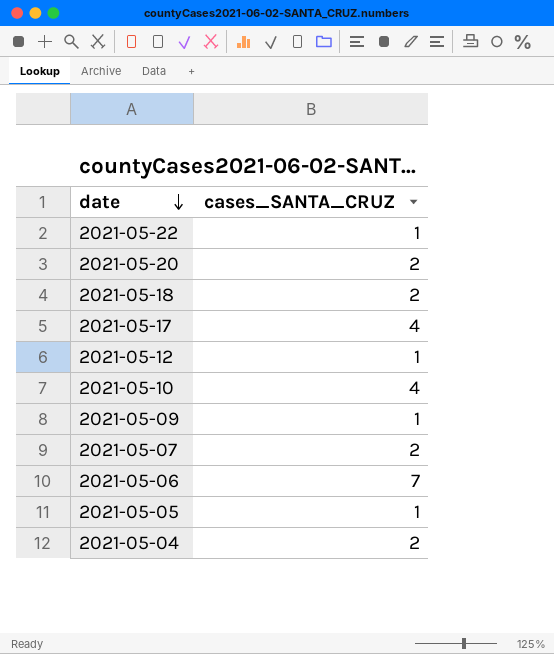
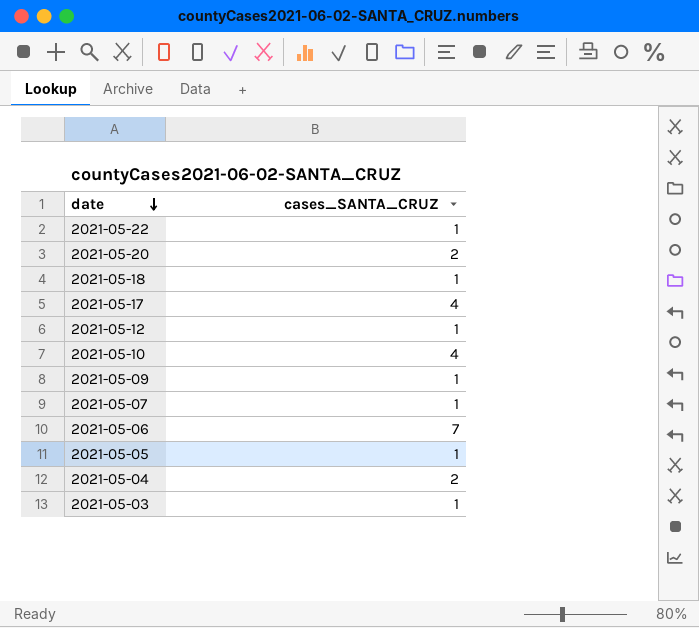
2021-05-18 | cases_SANTA_CRUZ: 2 -> 1
2021-05-07 | cases_SANTA_CRUZ: 2 -> 1
row 2021-05-03: none -> 1

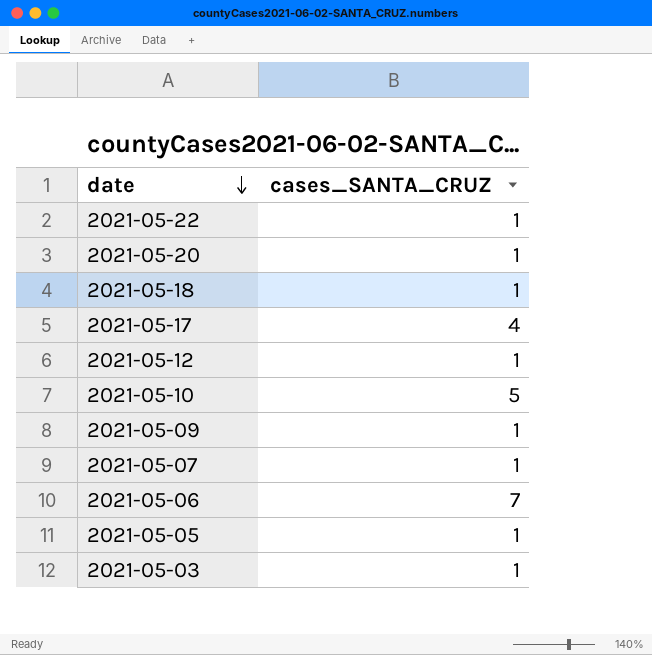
row 2021-05-04: 2 -> none
2021-05-20 | cases_SANTA_CRUZ: 2 -> 1
2021-05-10 | cases_SANTA_CRUZ: 4 -> 5

